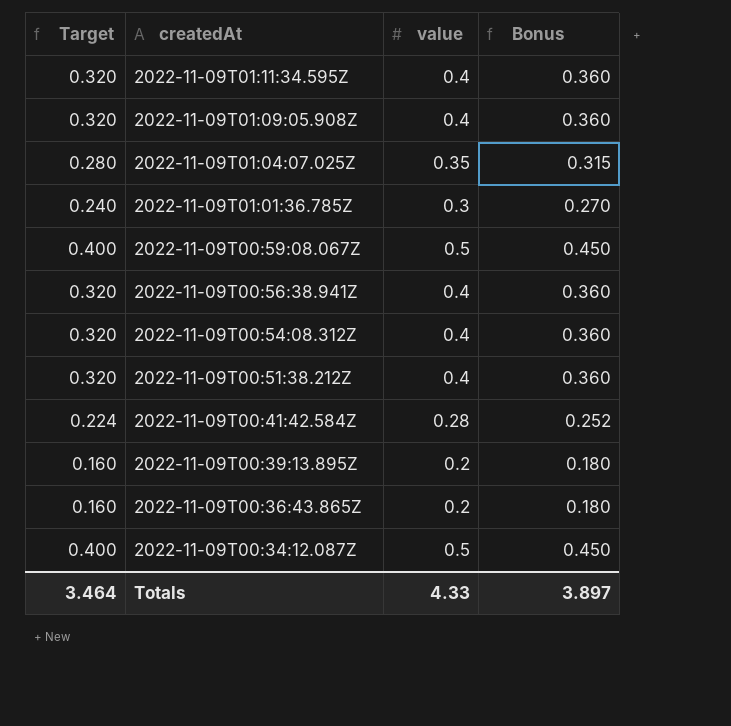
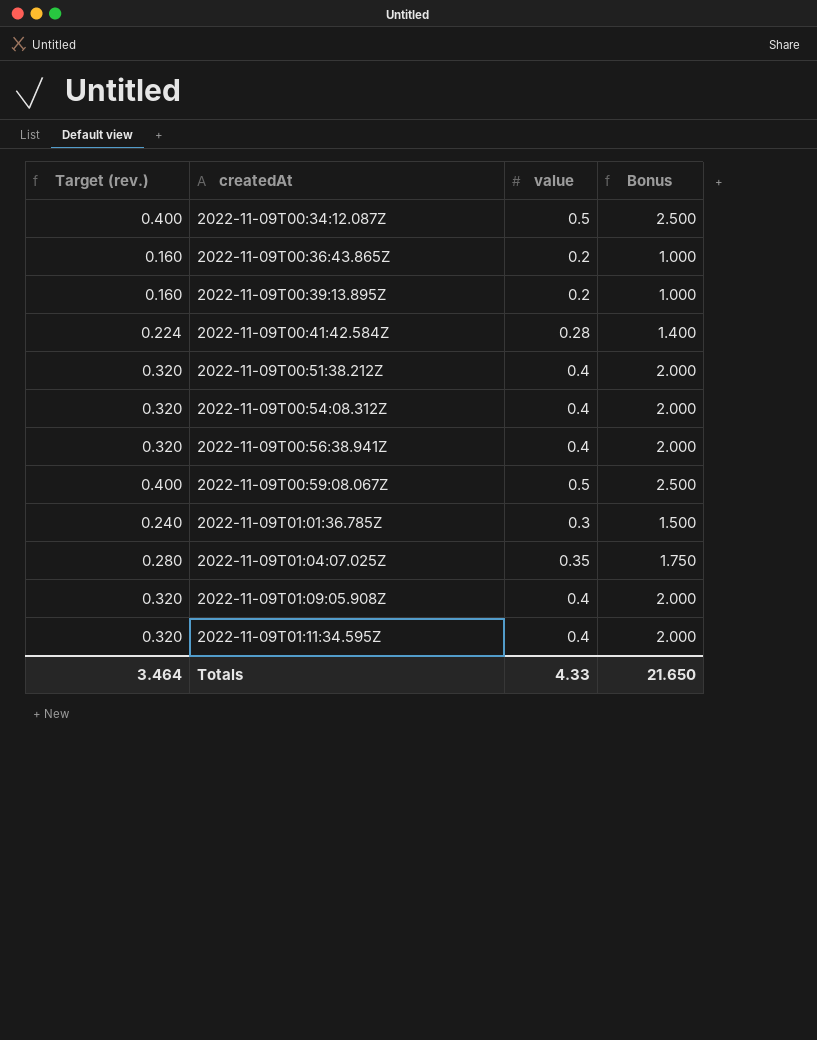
row order: createdAt descending -> createdAt ascending
column name: Target -> Target (rev.)
column Bonus | formula: [value] * 0.9 -> [value] * 5
Totals | Bonus: 3.897 -> 21.650

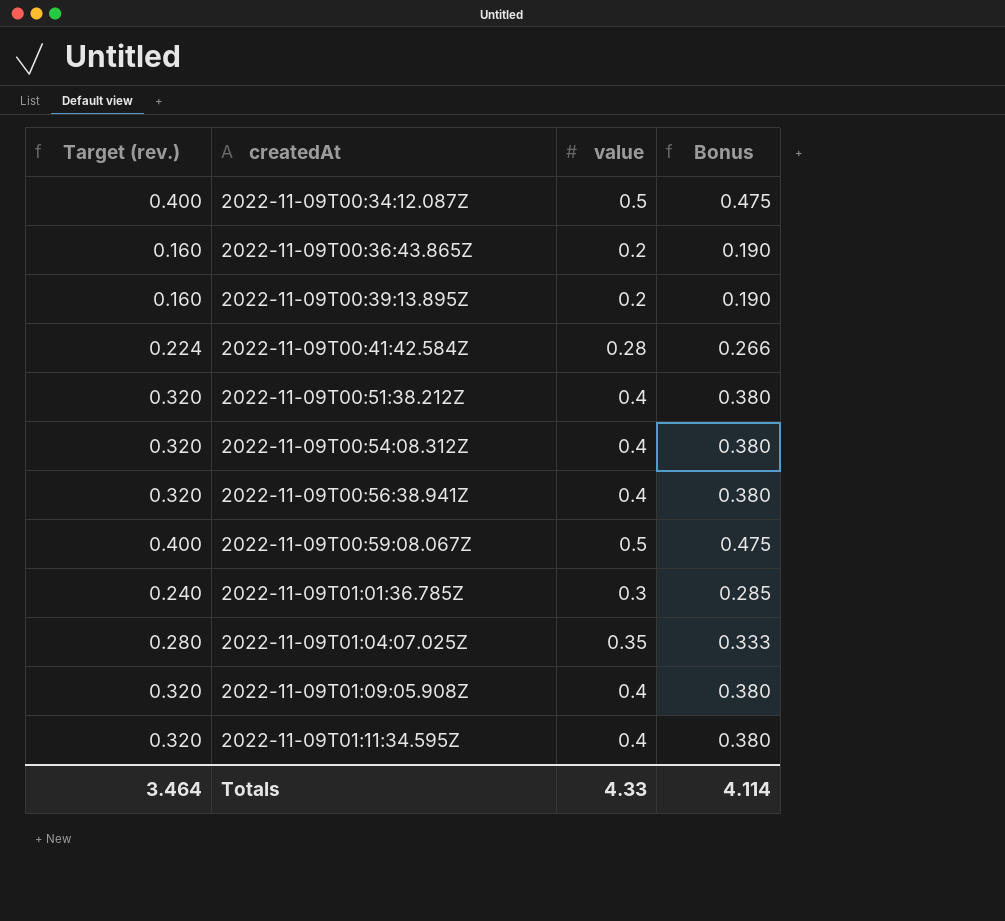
column Bonus | formula: [value] * 5 -> [value] * 0.95
Totals | Bonus: 21.650 -> 4.114

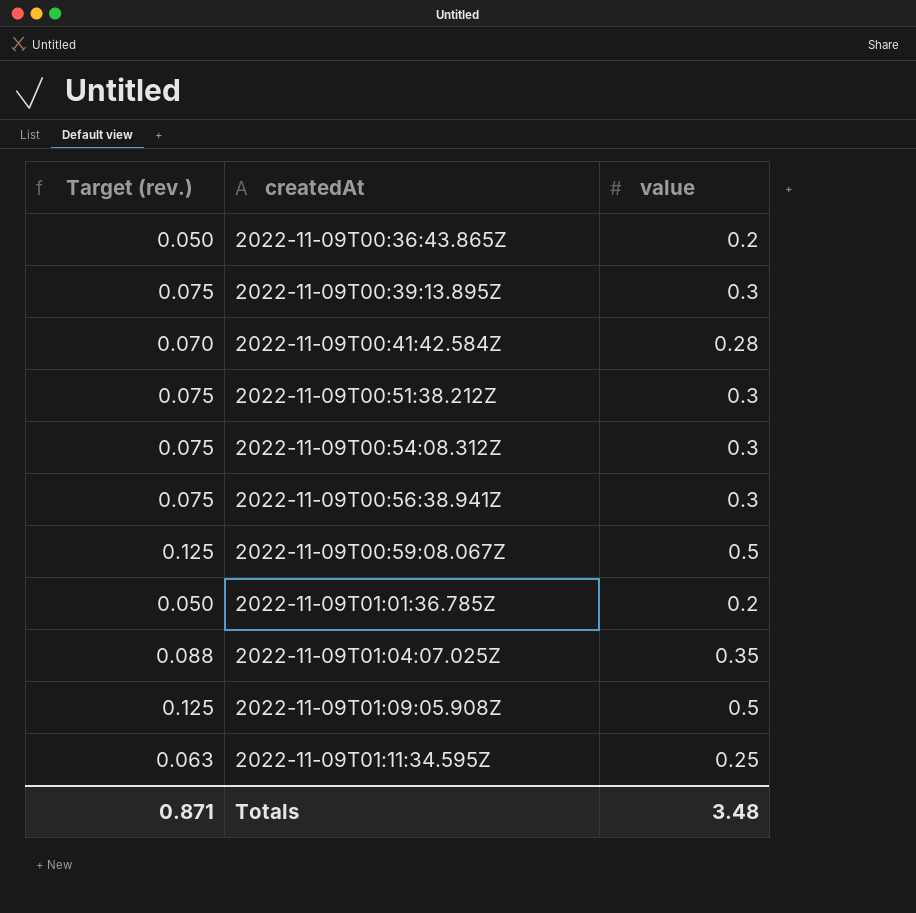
column Bonus | formula: [value] * 0.95 -> none
column Target (rev.) | formula: [value] * 0.8 -> [value] * 0.25
row 2022-11-09T00:34:12.087Z: 0.400 | 0.5 | 0.475 -> none
2022-11-09T00:39:13.895Z | value: 0.2 -> 0.3
2022-11-09T00:51:38.212Z | value: 0.4 -> 0.3
2022-11-09T00:54:08.312Z | value: 0.4 -> 0.3
2022-11-09T00:56:38.941Z | value: 0.4 -> 0.3
2022-11-09T01:01:36.785Z | value: 0.3 -> 0.2
2022-11-09T01:09:05.908Z | value: 0.4 -> 0.5
2022-11-09T01:11:34.595Z | value: 0.4 -> 0.25
Totals | Target (rev.): 3.464 -> 0.871
Totals | value: 4.33 -> 3.48

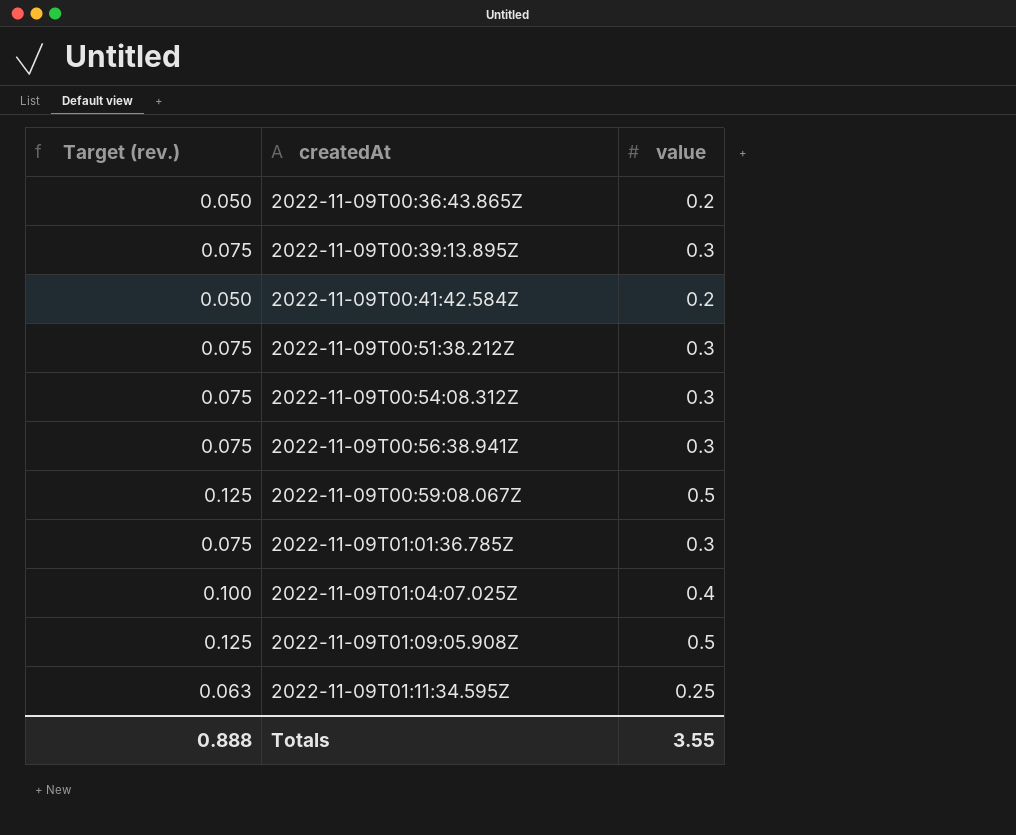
2022-11-09T00:41:42.584Z | Target (rev.): 0.070 -> 0.050
2022-11-09T00:41:42.584Z | value: 0.28 -> 0.2
2022-11-09T01:01:36.785Z | Target (rev.): 0.050 -> 0.075
2022-11-09T01:01:36.785Z | value: 0.2 -> 0.3
2022-11-09T01:04:07.025Z | Target (rev.): 0.088 -> 0.100
2022-11-09T01:04:07.025Z | value: 0.35 -> 0.4
Totals | Target (rev.): 0.871 -> 0.888
Totals | value: 3.48 -> 3.55

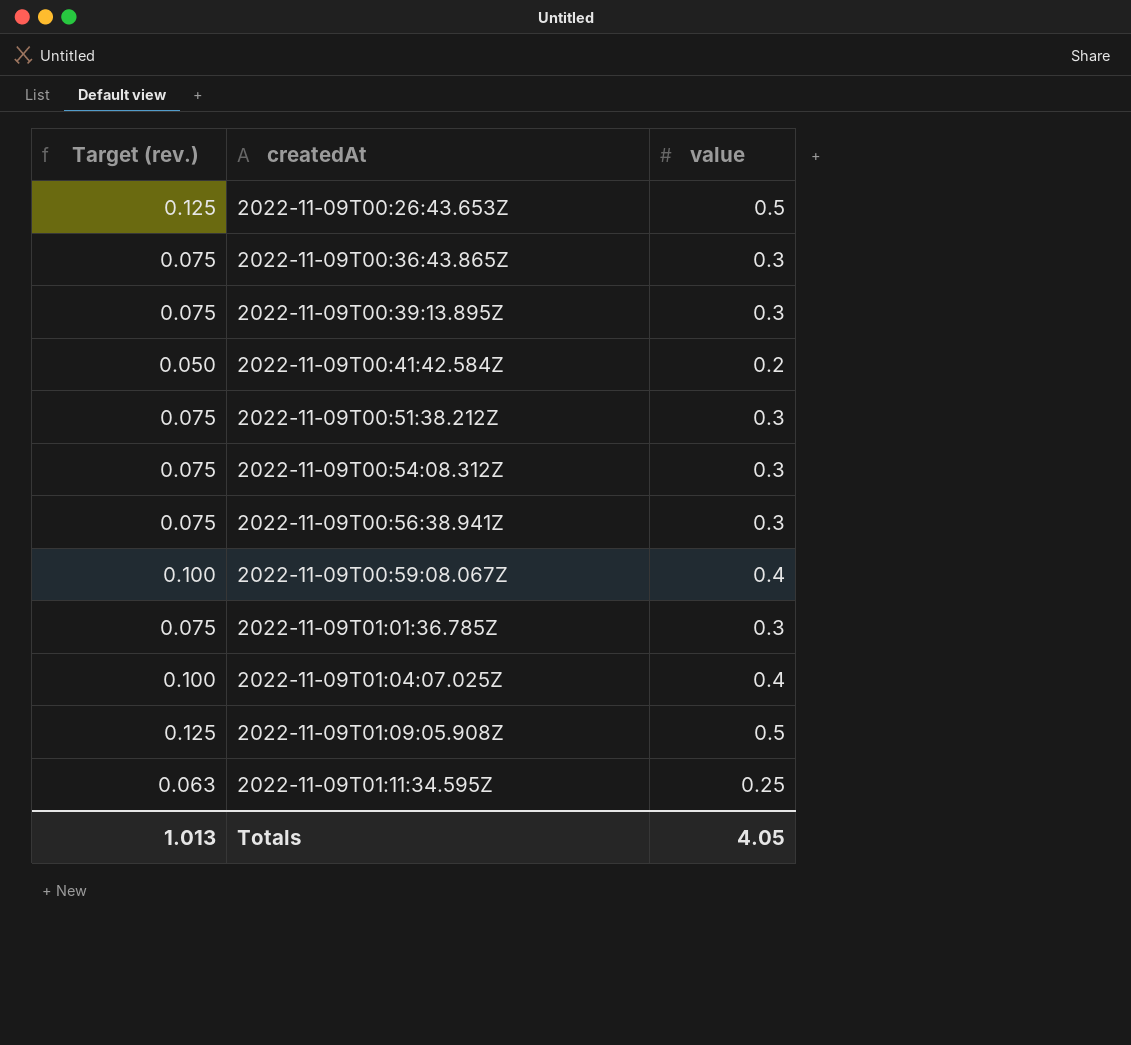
row 2022-11-09T00:26:43.653Z: none -> 0.125 | 0.5
2022-11-09T00:36:43.865Z | Target (rev.): 0.050 -> 0.075
2022-11-09T00:36:43.865Z | value: 0.2 -> 0.3
2022-11-09T00:59:08.067Z | Target (rev.): 0.125 -> 0.100
2022-11-09T00:59:08.067Z | value: 0.5 -> 0.4
Totals | Target (rev.): 0.888 -> 1.013
Totals | value: 3.55 -> 4.05

